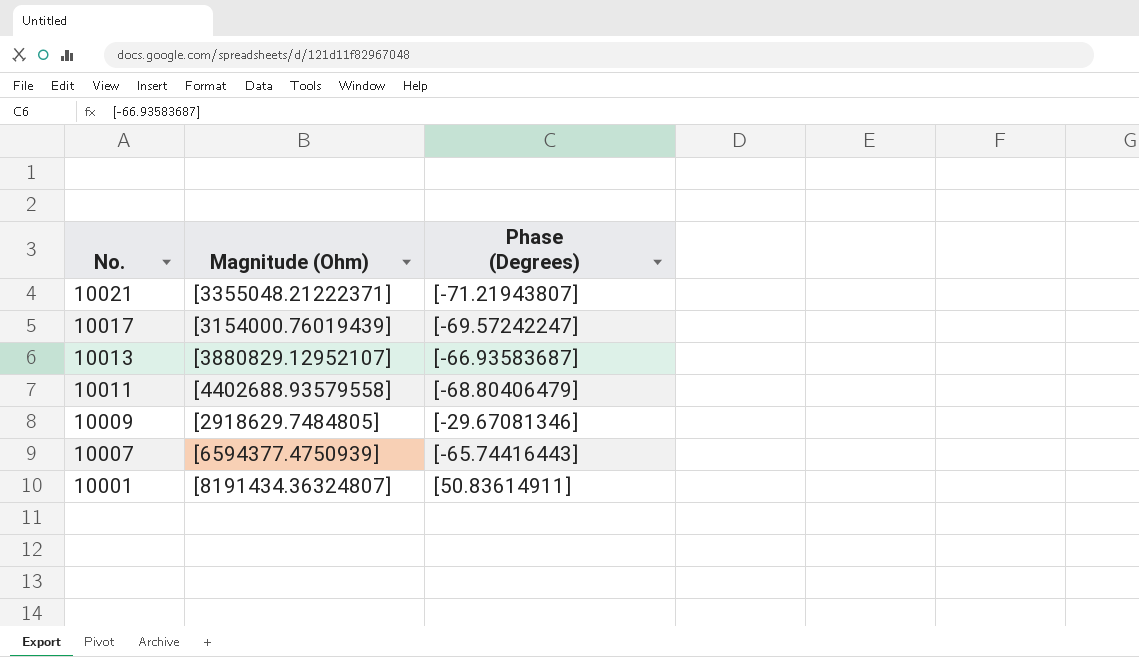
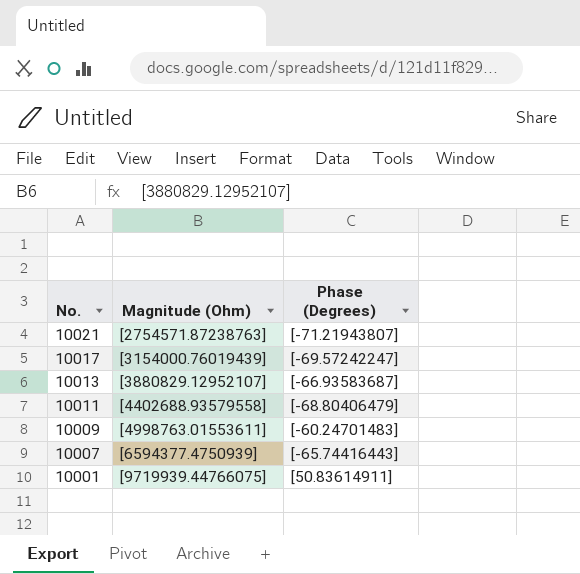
10021 | Magnitude (Ohm): [3355048.21222371] -> [2754571.87238763]
10009 | Magnitude (Ohm): [2918629.7484805] -> [4998763.01553611]
10009 | Phase (Degrees): [-29.67081346] -> [-60.24701483]
10001 | Magnitude (Ohm): [8191434.36324807] -> [9719939.44766075]

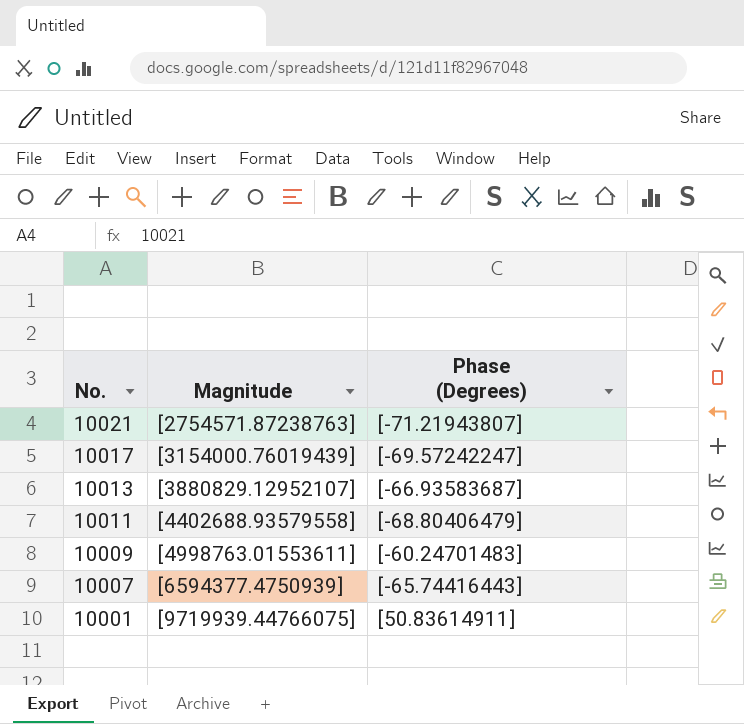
column name: Magnitude (Ohm) -> Magnitude

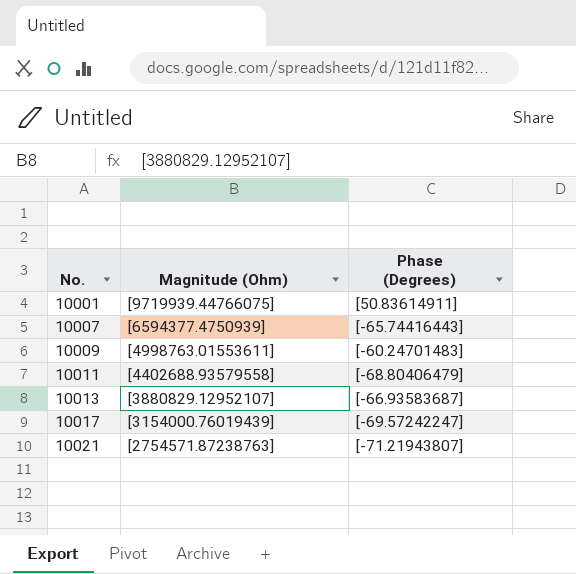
row order: No. descending -> No. ascending
column name: Magnitude -> Magnitude (Ohm)

